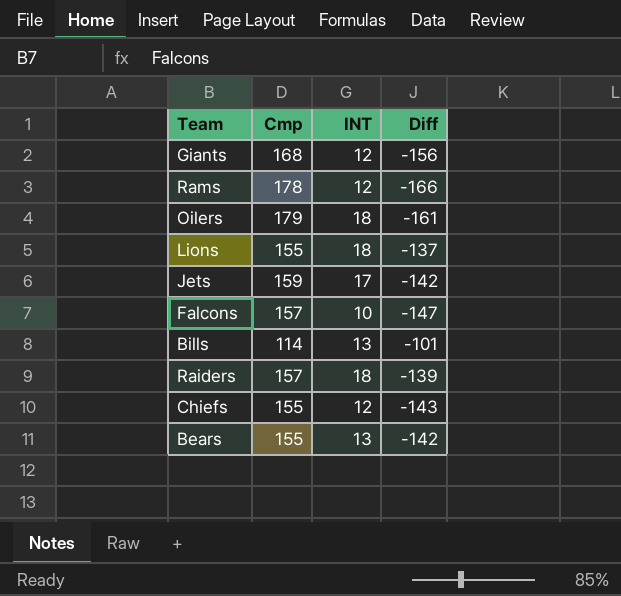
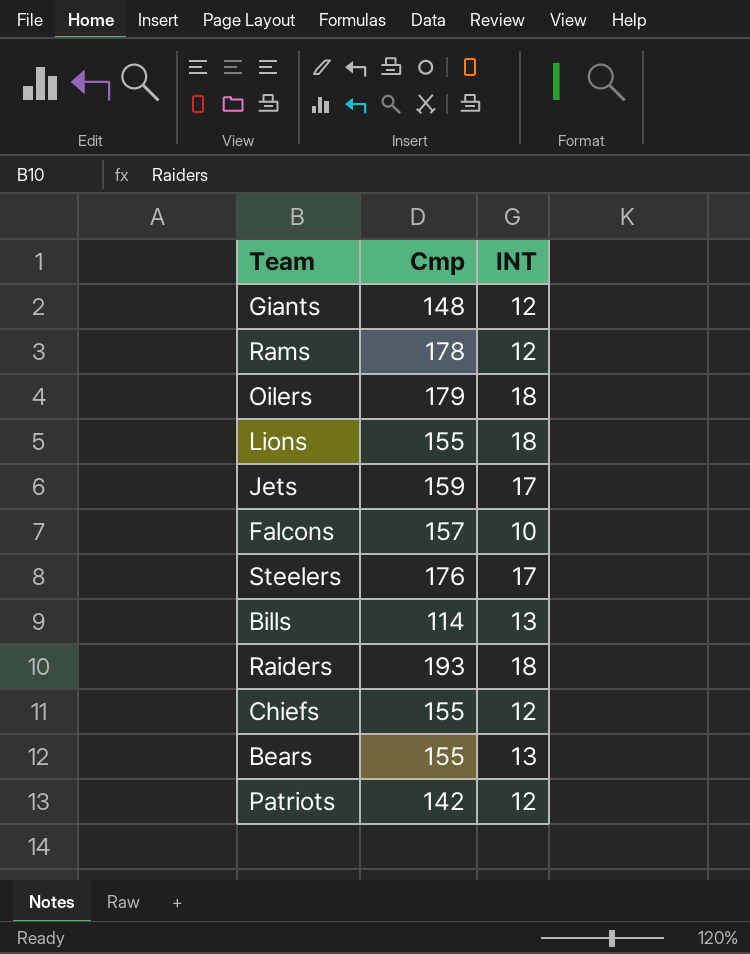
column Diff | formula: [INT] - [Cmp] -> none
Giants | Cmp: 168 -> 148
row Steelers: none -> 176 | 17
Raiders | Cmp: 157 -> 193
row Patriots: none -> 142 | 12

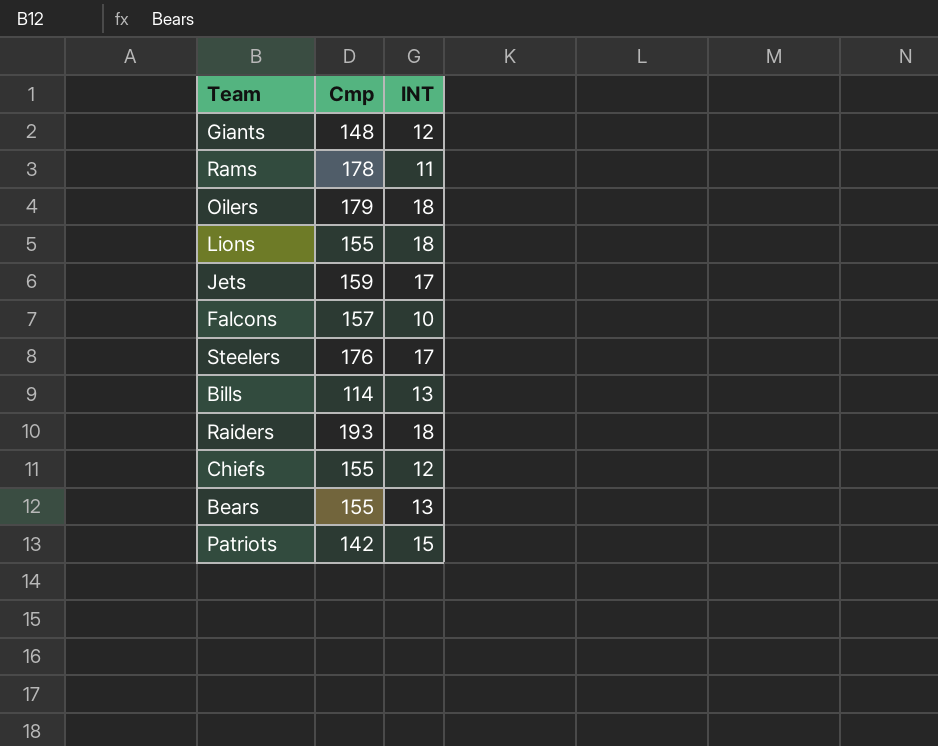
Rams | INT: 12 -> 11
Patriots | INT: 12 -> 15

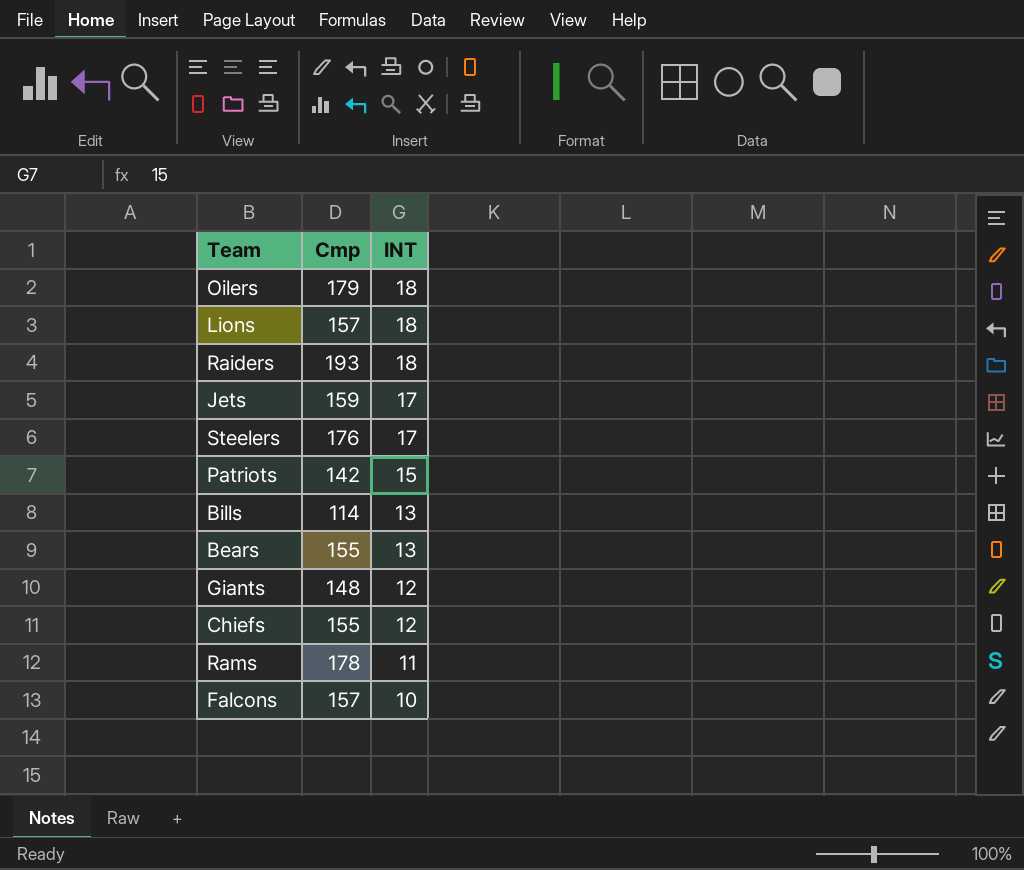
row order: none -> INT descending
Lions | Cmp: 155 -> 157

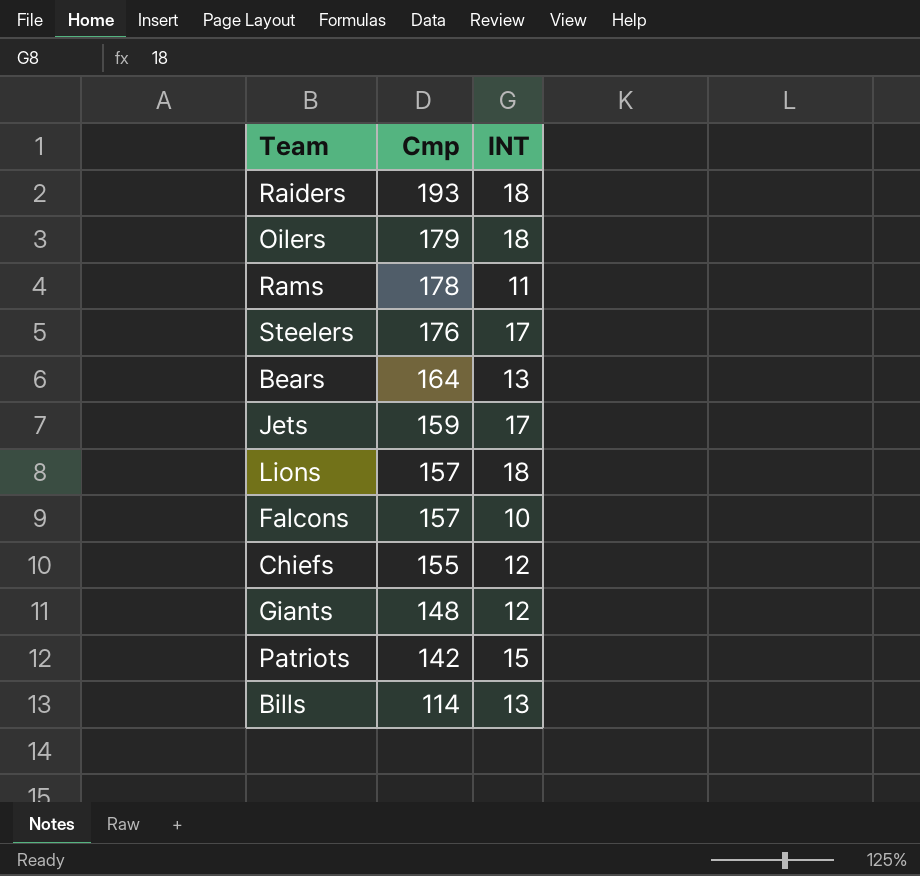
row order: INT descending -> Cmp descending
Bears | Cmp: 155 -> 164

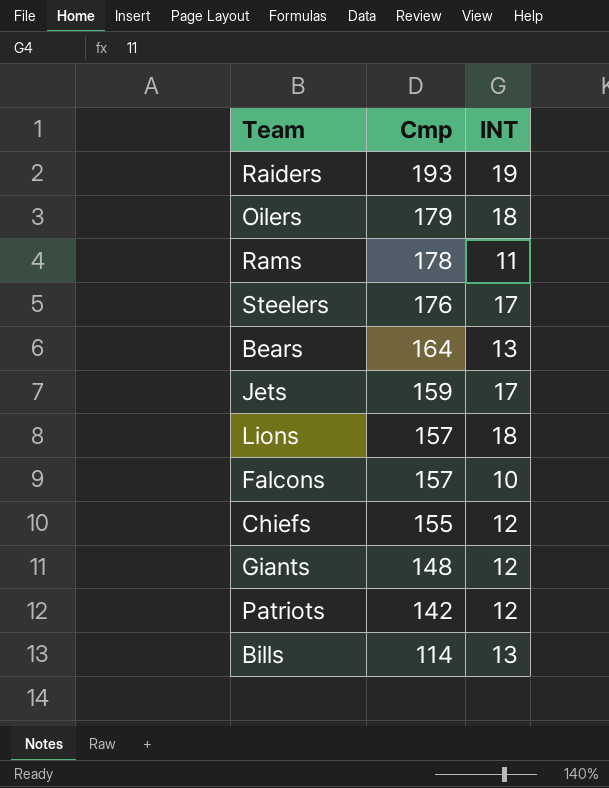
Raiders | INT: 18 -> 19
Patriots | INT: 15 -> 12

